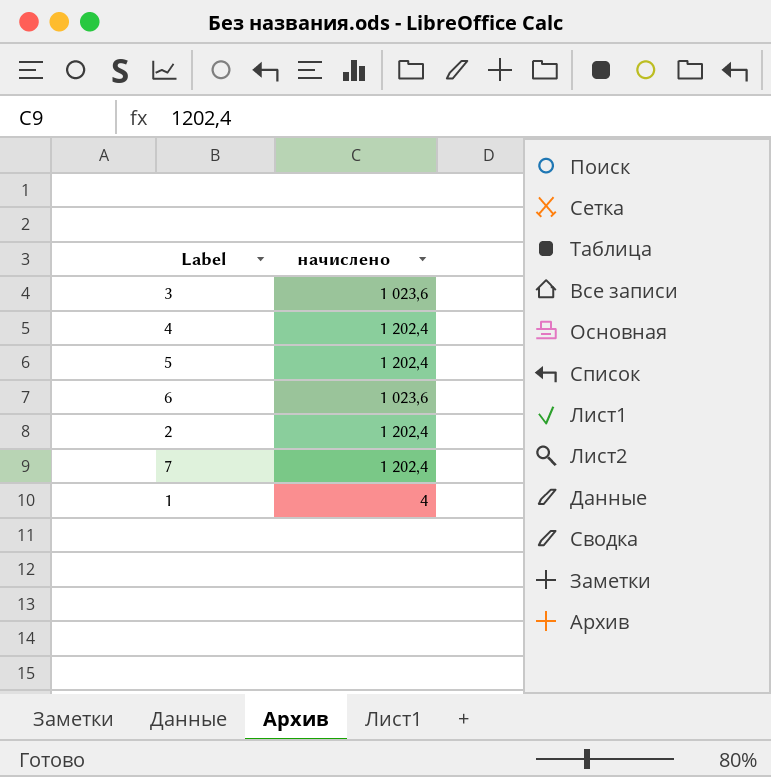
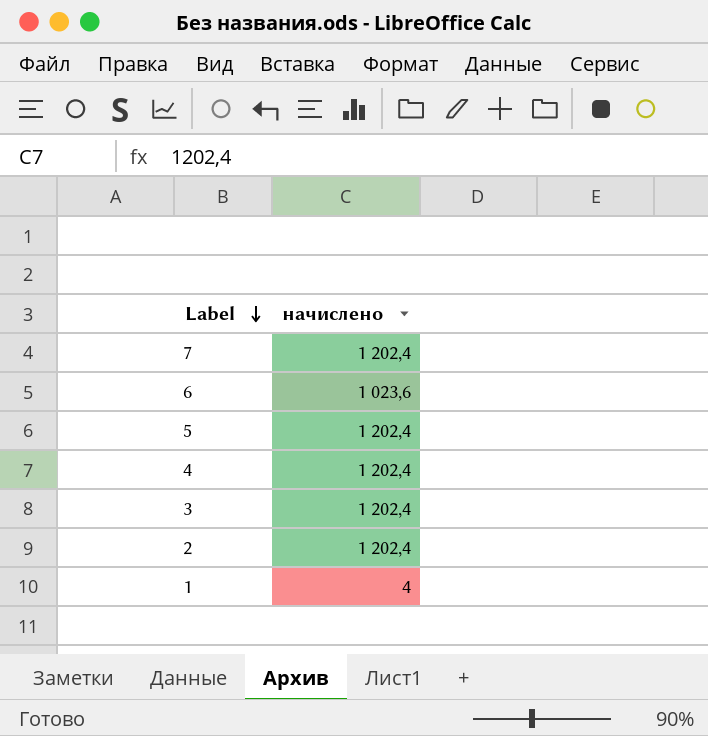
row order: none -> Label descending
3 | начислено: 1 023,6 -> 1 202,4

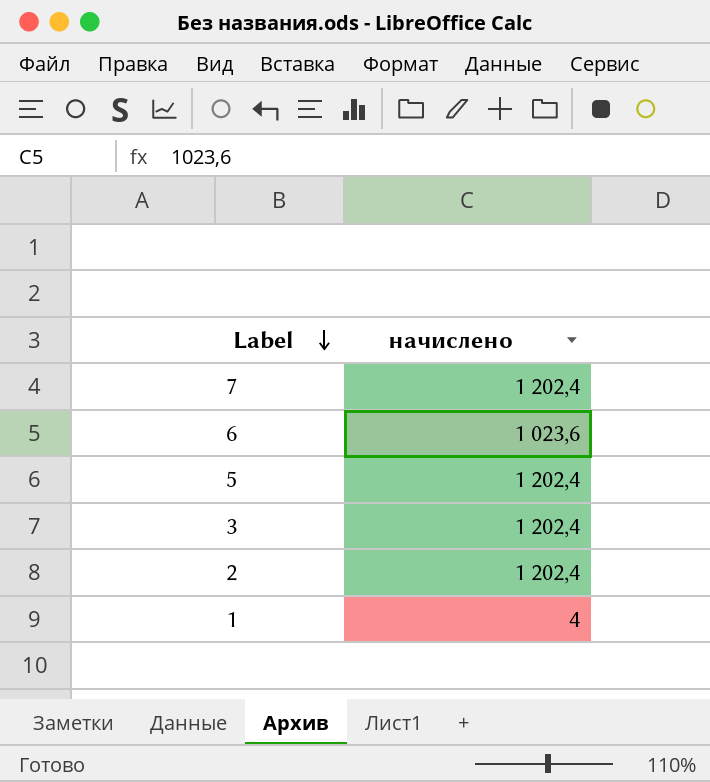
row 4: 1 202,4 -> none

